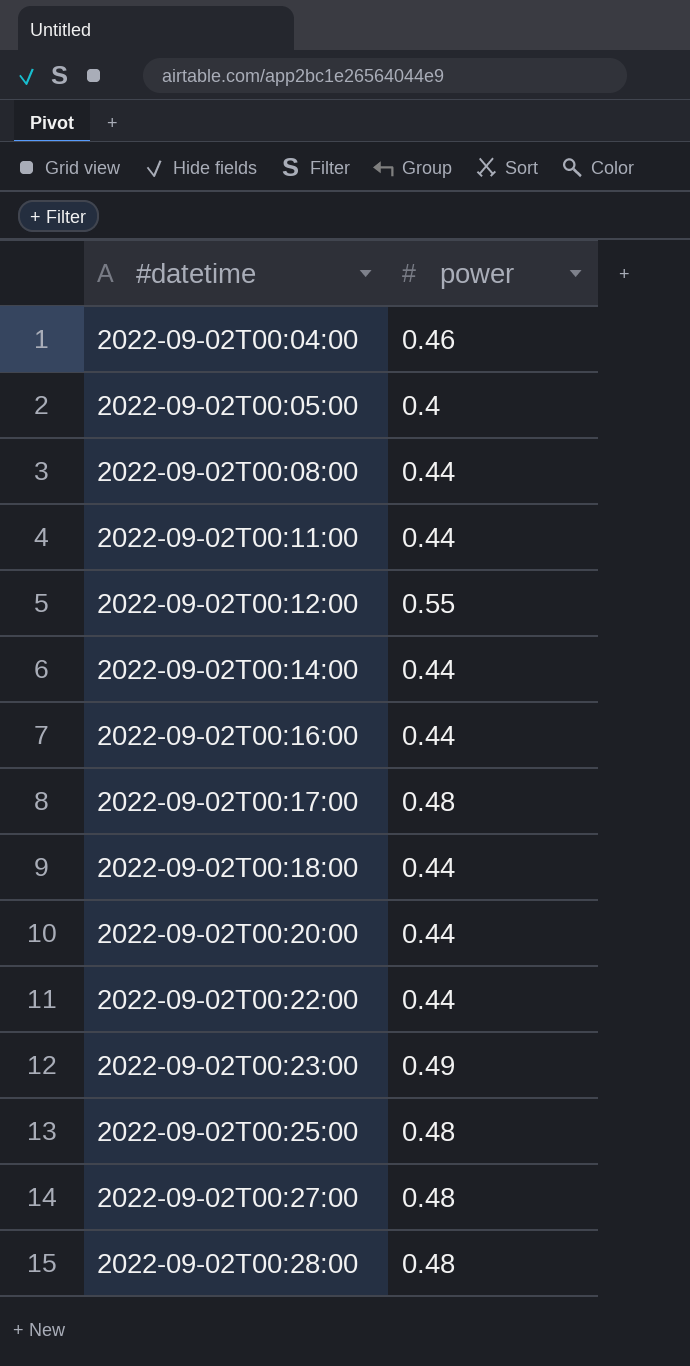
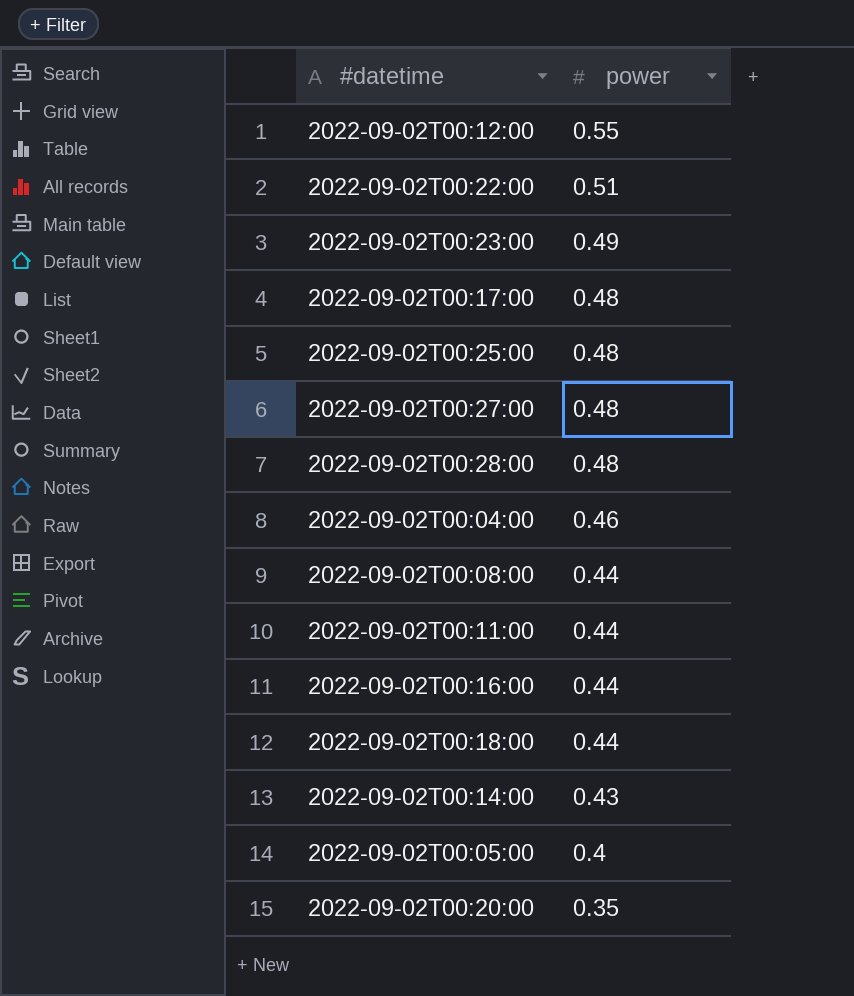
row order: #datetime ascending -> power descending
2022-09-02T00:22:00 | power: 0.44 -> 0.51
2022-09-02T00:14:00 | power: 0.44 -> 0.43
2022-09-02T00:20:00 | power: 0.44 -> 0.35

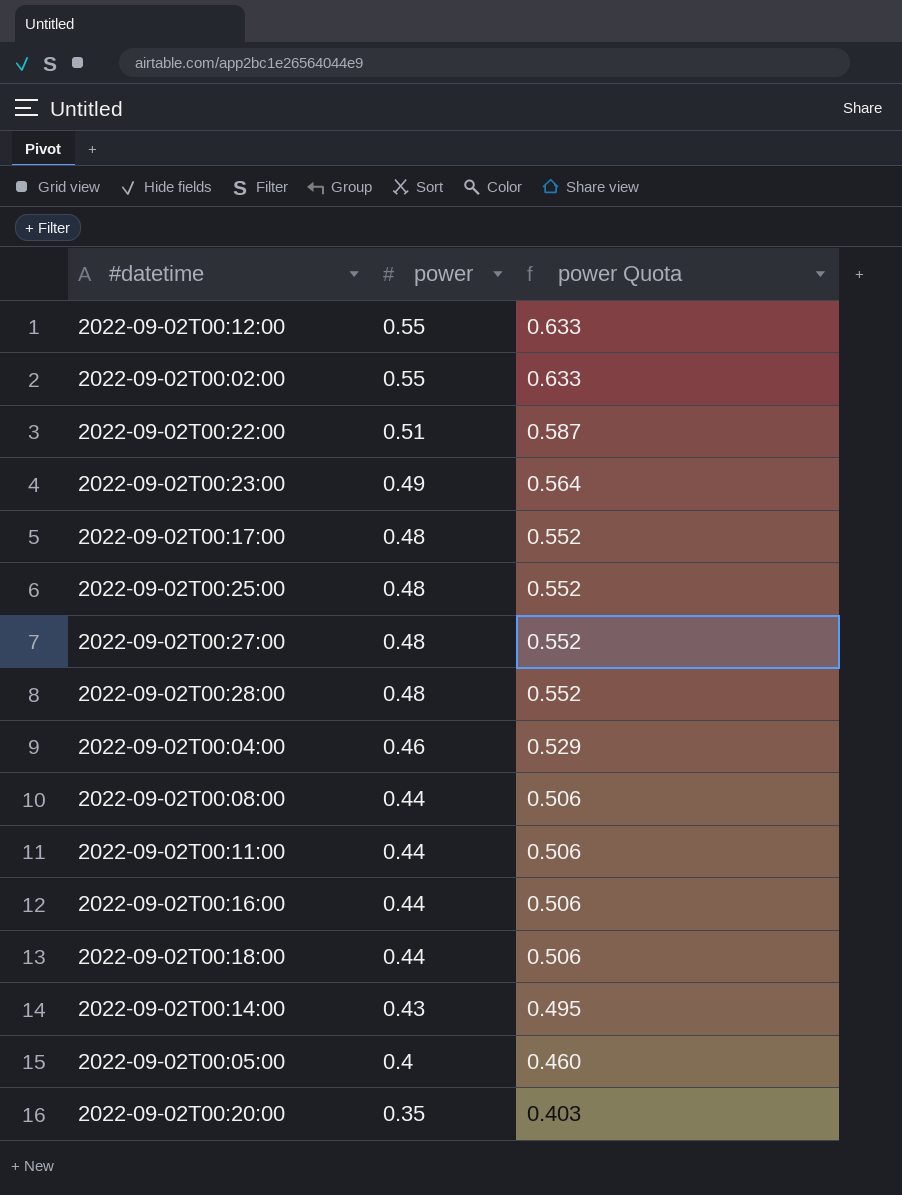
column power Quota | formula: none -> [power] * 1.15
row 2022-09-02T00:02:00: none -> 0.55 | 0.633

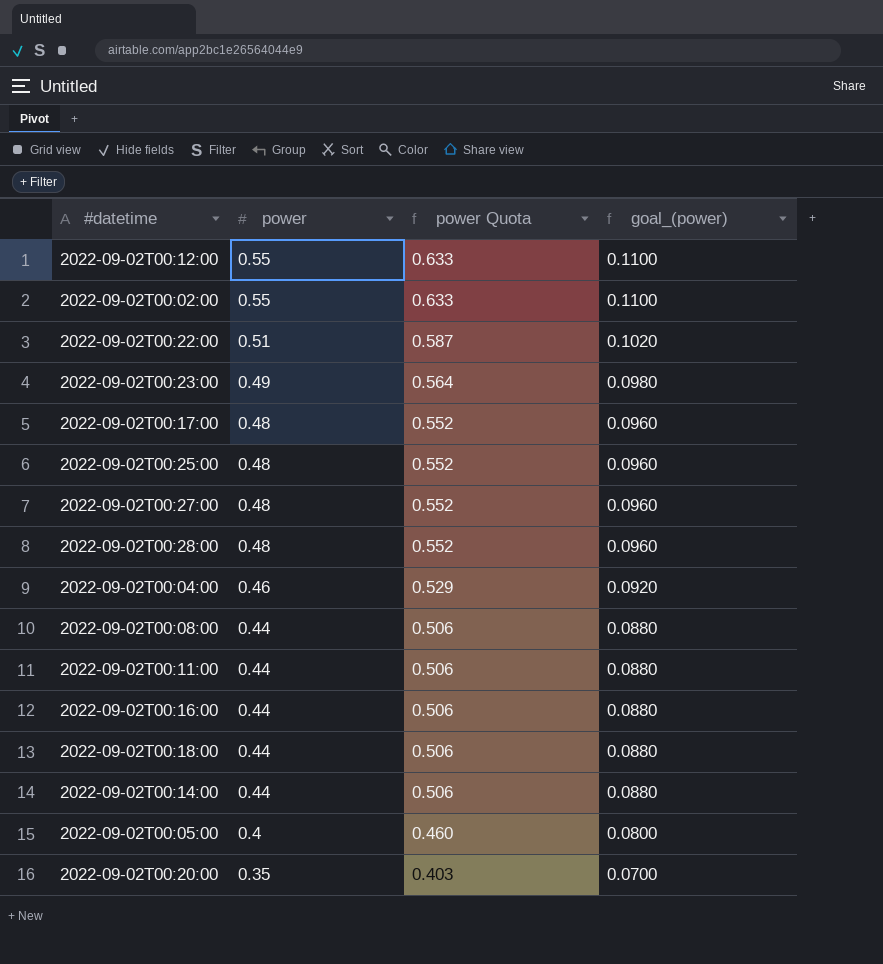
column goal_(power) | formula: none -> [power] * 0.2
2022-09-02T00:14:00 | power: 0.43 -> 0.44
2022-09-02T00:14:00 | power Quota: 0.495 -> 0.506

